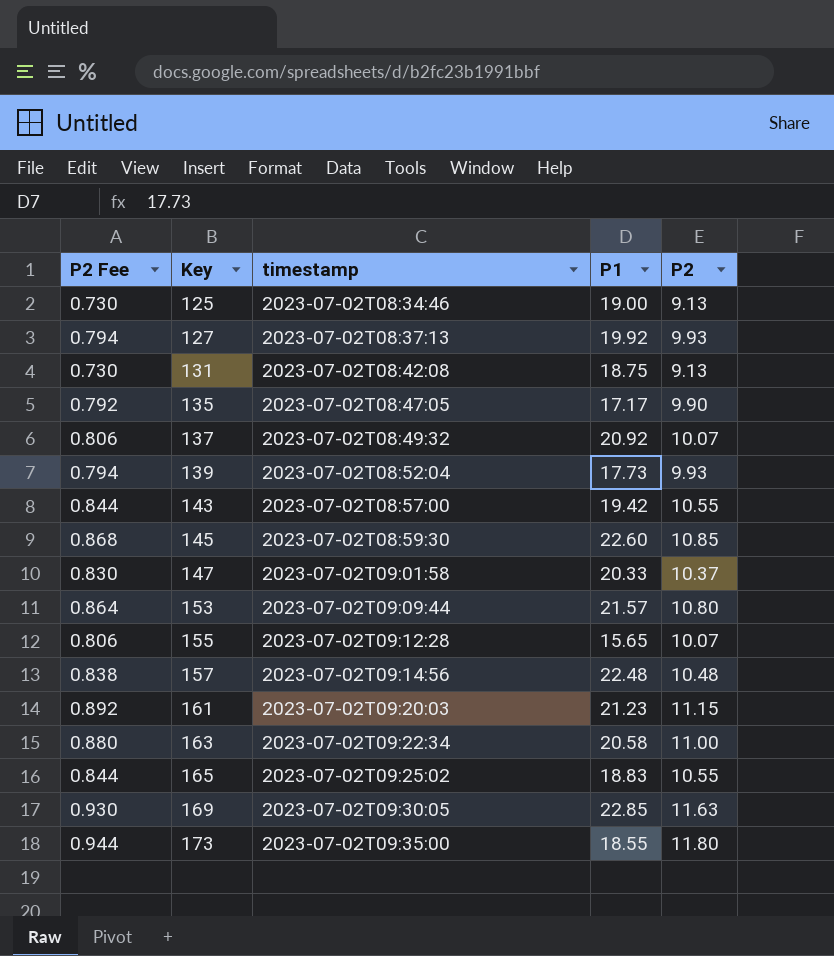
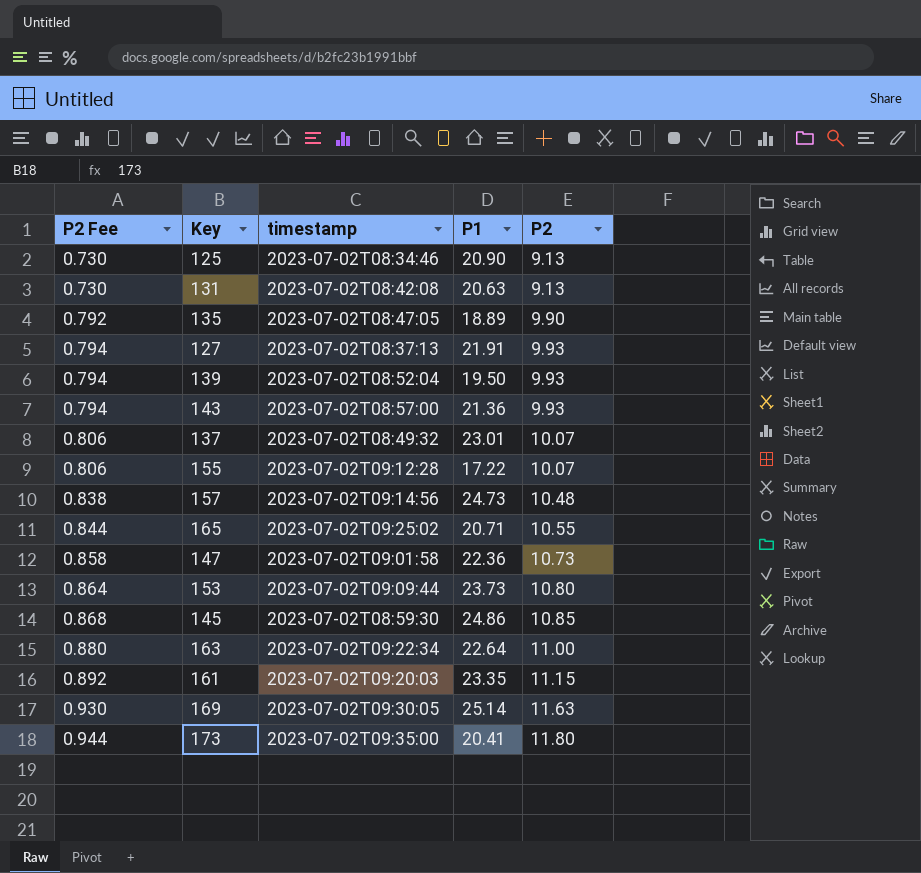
row order: Key ascending -> P2 Fee ascending
125 | P1: 19.00 -> 20.90
131 | P1: 18.75 -> 20.63
135 | P1: 17.17 -> 18.89
127 | P1: 19.92 -> 21.91
139 | P1: 17.73 -> 19.50
143 | P2 Fee: 0.844 -> 0.794
143 | P1: 19.42 -> 21.36
143 | P2: 10.55 -> 9.93
137 | P1: 20.92 -> 23.01
155 | P1: 15.65 -> 17.22
157 | P1: 22.48 -> 24.73
165 | P1: 18.83 -> 20.71
147 | P2 Fee: 0.830 -> 0.858
147 | P1: 20.33 -> 22.36
147 | P2: 10.37 -> 10.73
153 | P1: 21.57 -> 23.73
145 | P1: 22.60 -> 24.86
163 | P1: 20.58 -> 22.64
161 | P1: 21.23 -> 23.35
169 | P1: 22.85 -> 25.14
173 | P1: 18.55 -> 20.41

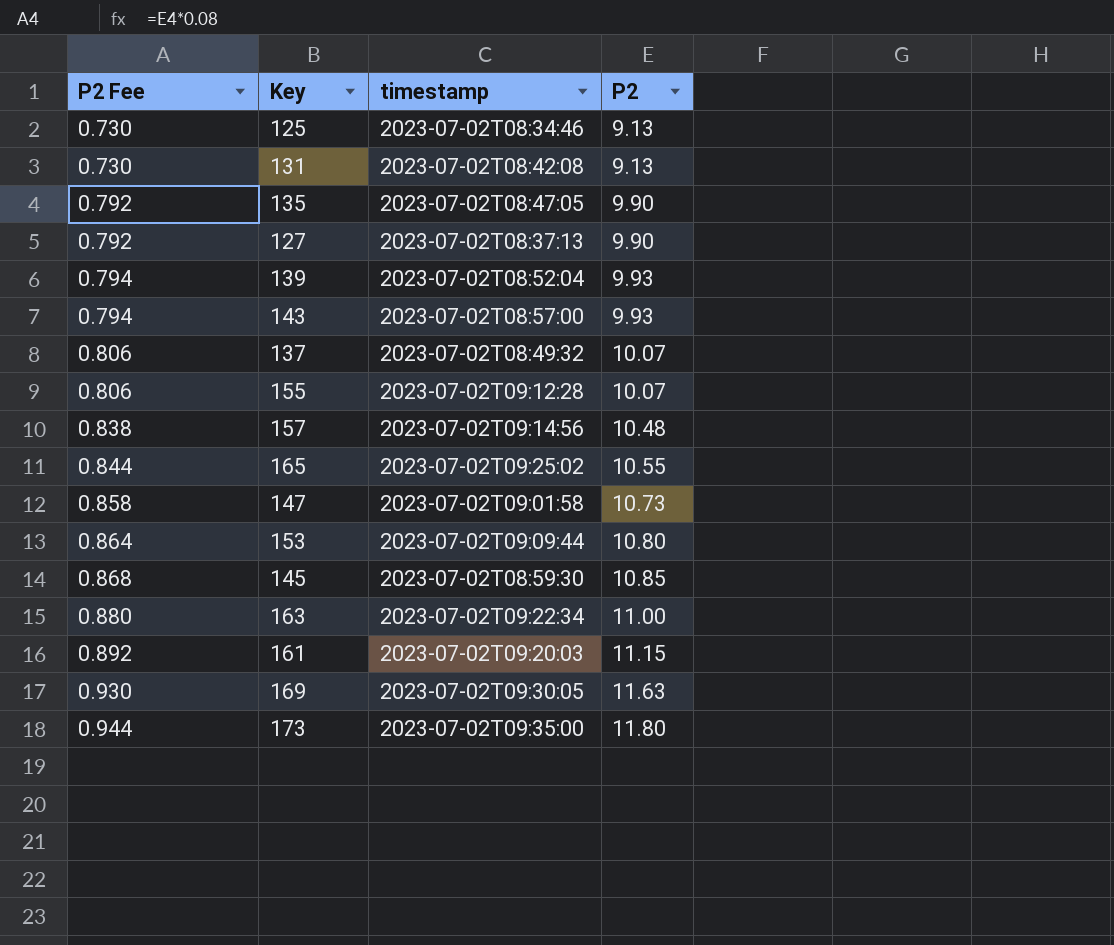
column P1 | position: 4 -> none
127 | P2 Fee: 0.794 -> 0.792
127 | P2: 9.93 -> 9.90

